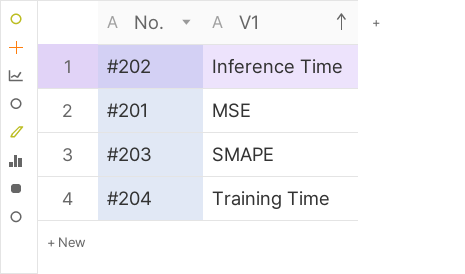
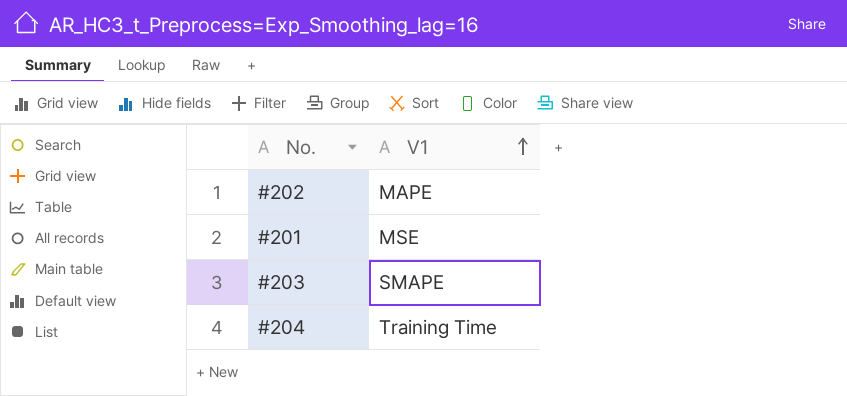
#202 | V1: Inference Time -> MAPE

